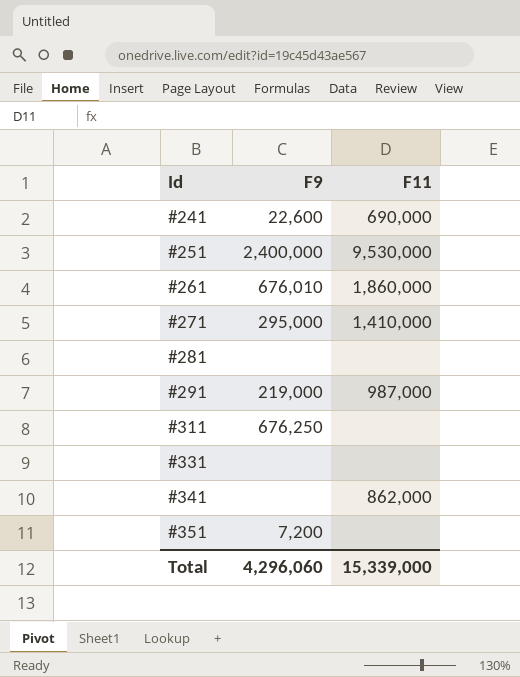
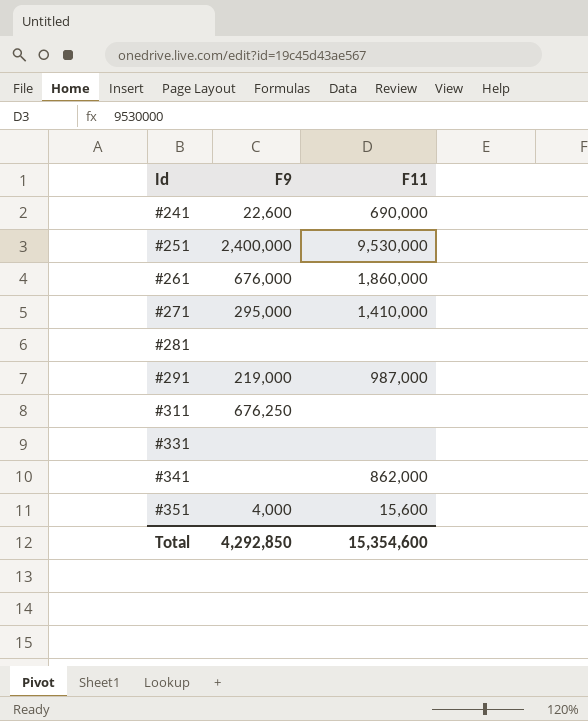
#261 | F9: 676,010 -> 676,000
#351 | F9: 7,200 -> 4,000
#351 | F11: none -> 15,600
Total | F9: 4,296,060 -> 4,292,850
Total | F11: 15,339,000 -> 15,354,600

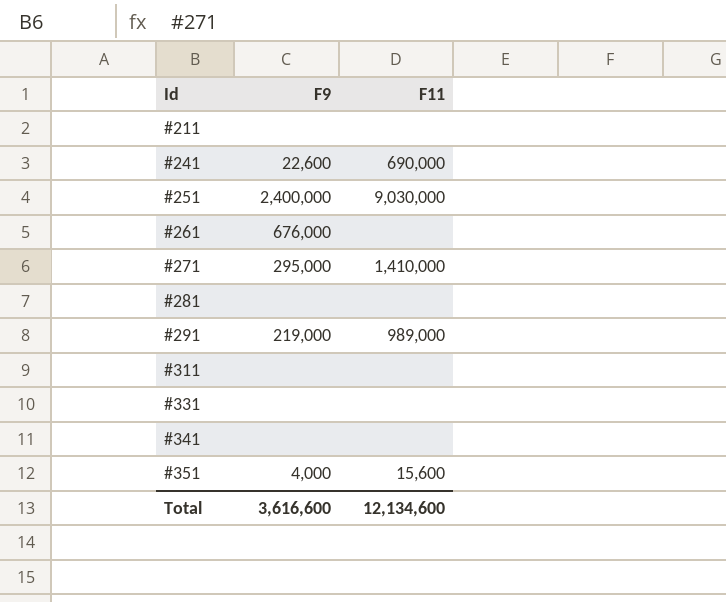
row #211: none -> none | none
#251 | F11: 9,530,000 -> 9,030,000
#261 | F11: 1,860,000 -> none
#291 | F11: 987,000 -> 989,000
#311 | F9: 676,250 -> none
#341 | F11: 862,000 -> none
Total | F9: 4,292,850 -> 3,616,600
Total | F11: 15,354,600 -> 12,134,600

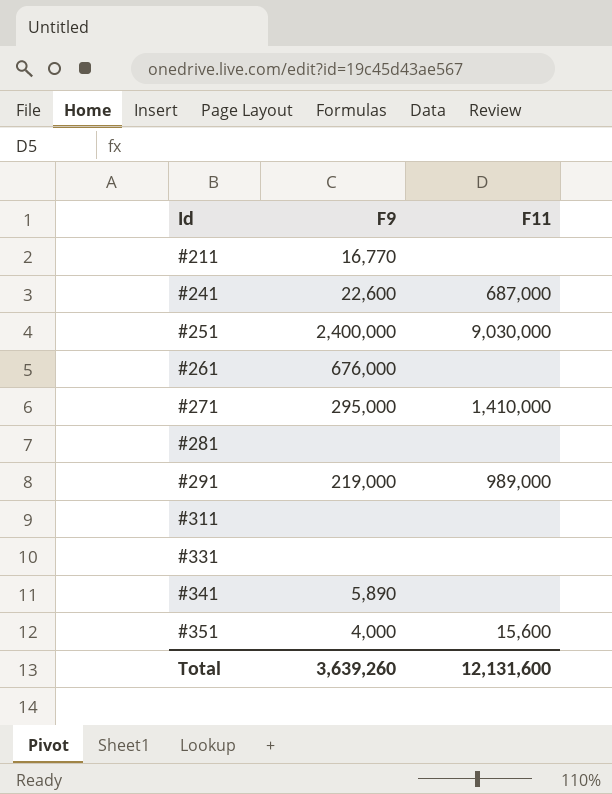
#211 | F9: none -> 16,770
#241 | F11: 690,000 -> 687,000
#341 | F9: none -> 5,890
Total | F9: 3,616,600 -> 3,639,260
Total | F11: 12,134,600 -> 12,131,600

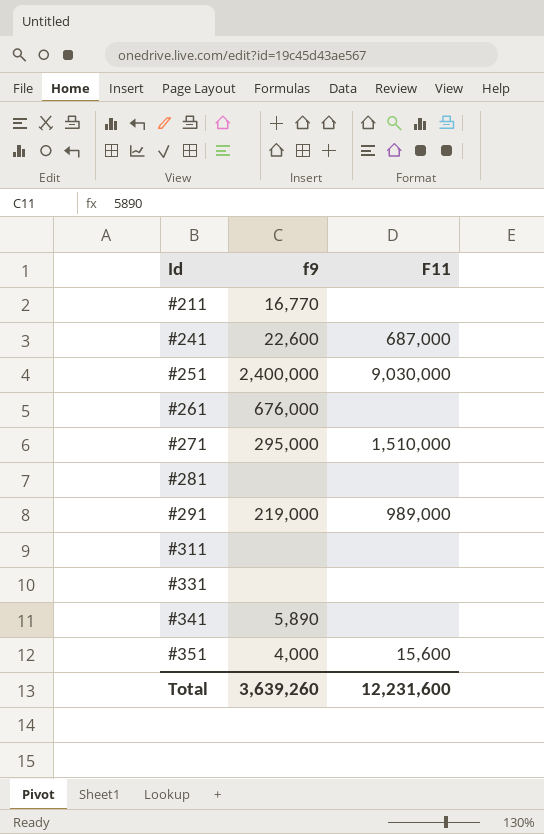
column name: F9 -> f9
#271 | F11: 1,410,000 -> 1,510,000
Total | F11: 12,131,600 -> 12,231,600

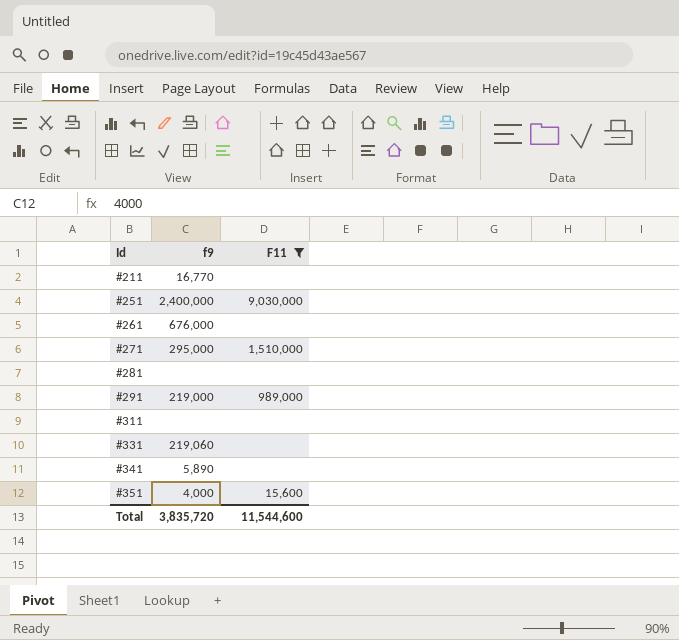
filter: none -> F11 != 687,000
#331 | f9: none -> 219,060
Total | f9: 3,639,260 -> 3,835,720
Total | F11: 12,231,600 -> 11,544,600

